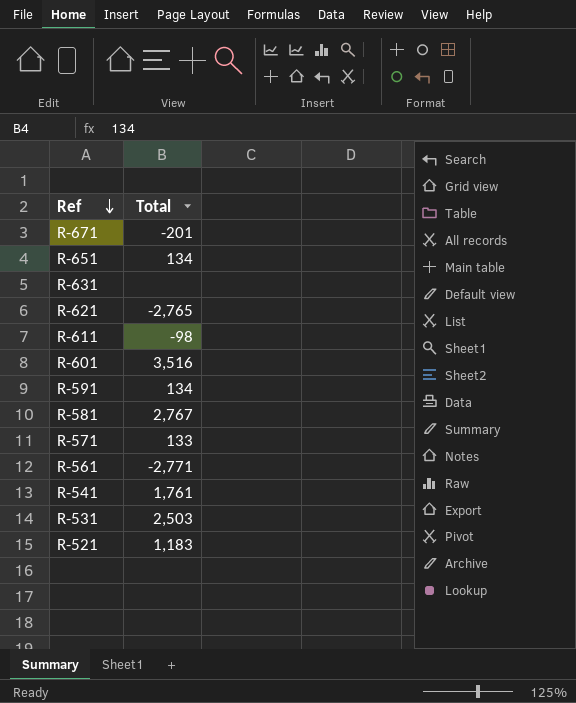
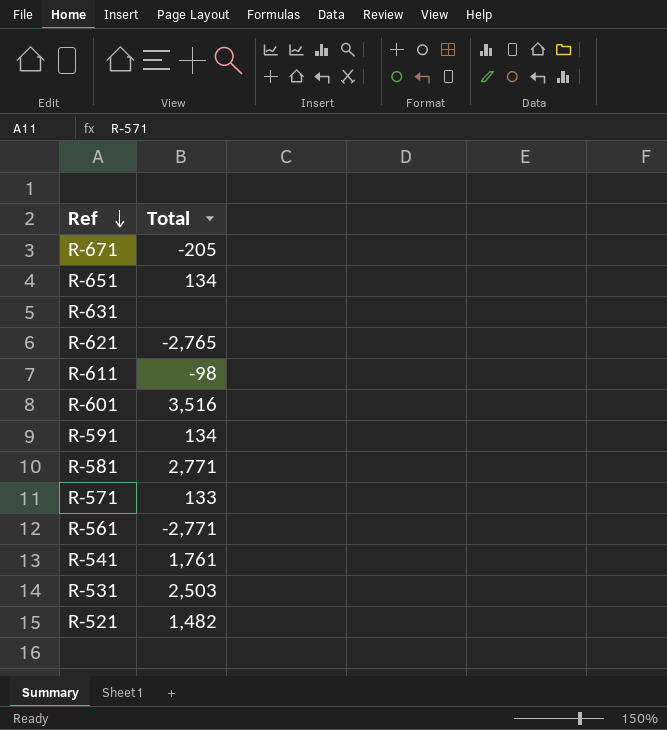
R-671 | Total: -201 -> -205
R-581 | Total: 2,767 -> 2,771
R-521 | Total: 1,183 -> 1,482

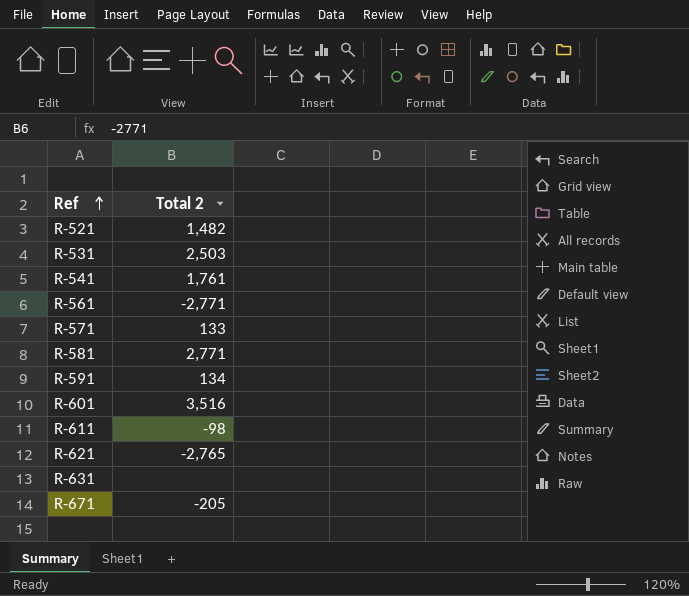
row order: Ref descending -> Ref ascending
column name: Total -> Total 2
row R-651: 134 -> none

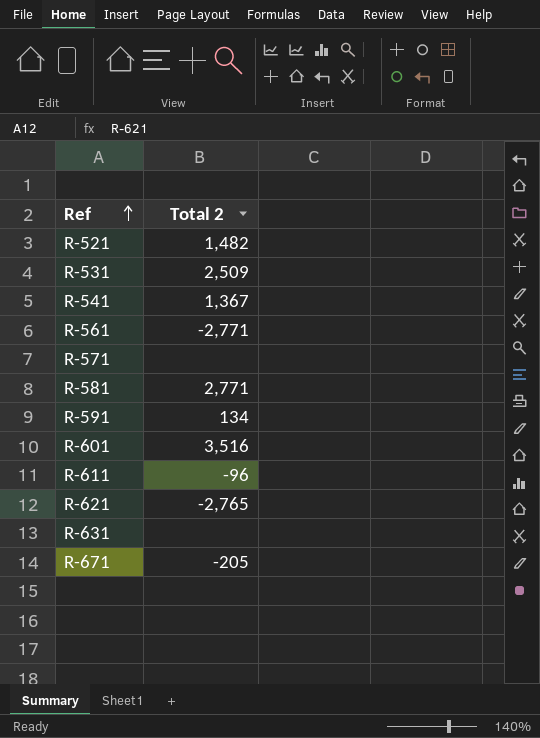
R-531 | Total 2: 2,503 -> 2,509
R-541 | Total 2: 1,761 -> 1,367
R-571 | Total 2: 133 -> none
R-611 | Total 2: -98 -> -96

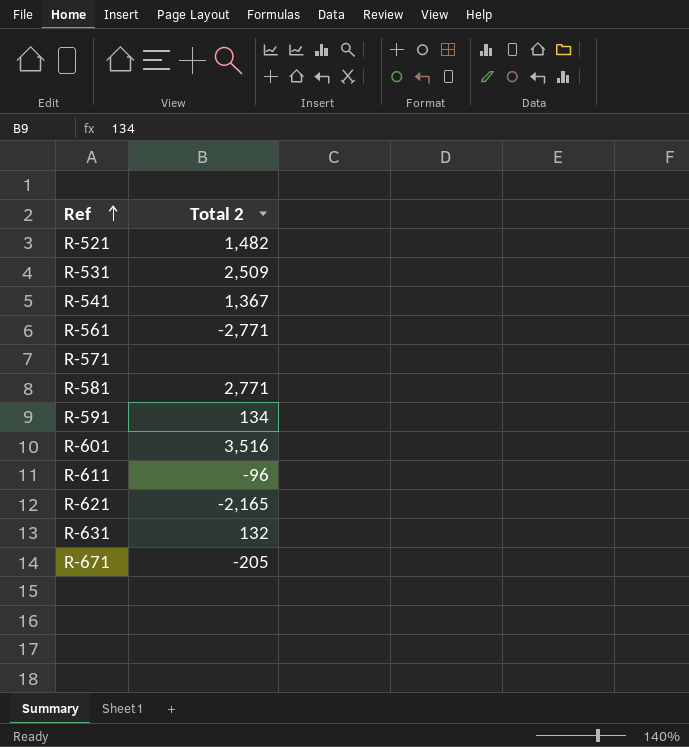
R-621 | Total 2: -2,765 -> -2,165
R-631 | Total 2: none -> 132

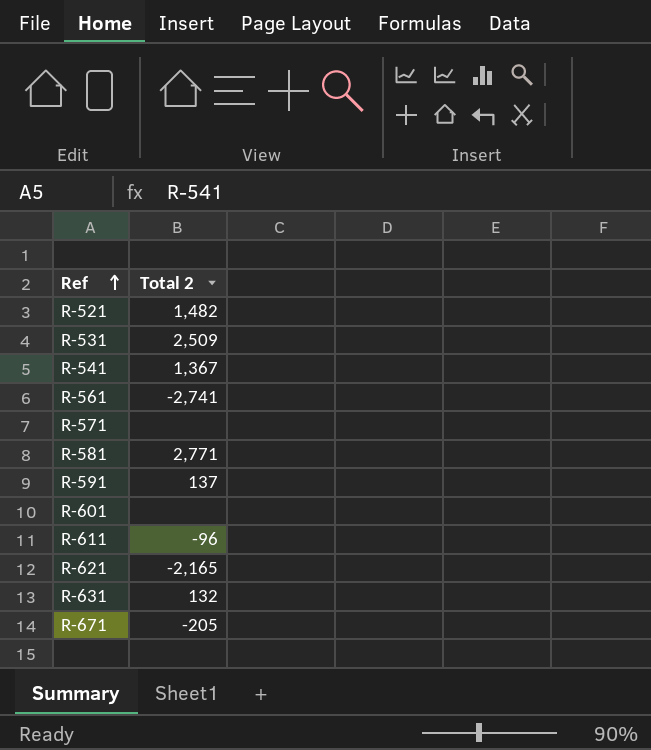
R-561 | Total 2: -2,771 -> -2,741
R-591 | Total 2: 134 -> 137
R-601 | Total 2: 3,516 -> none

